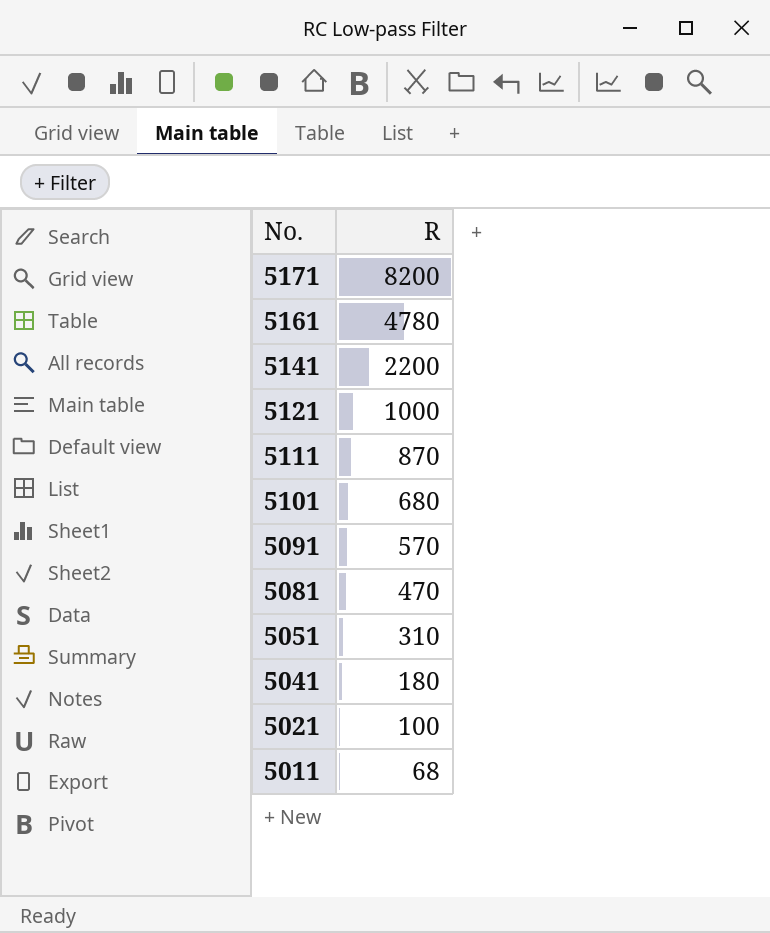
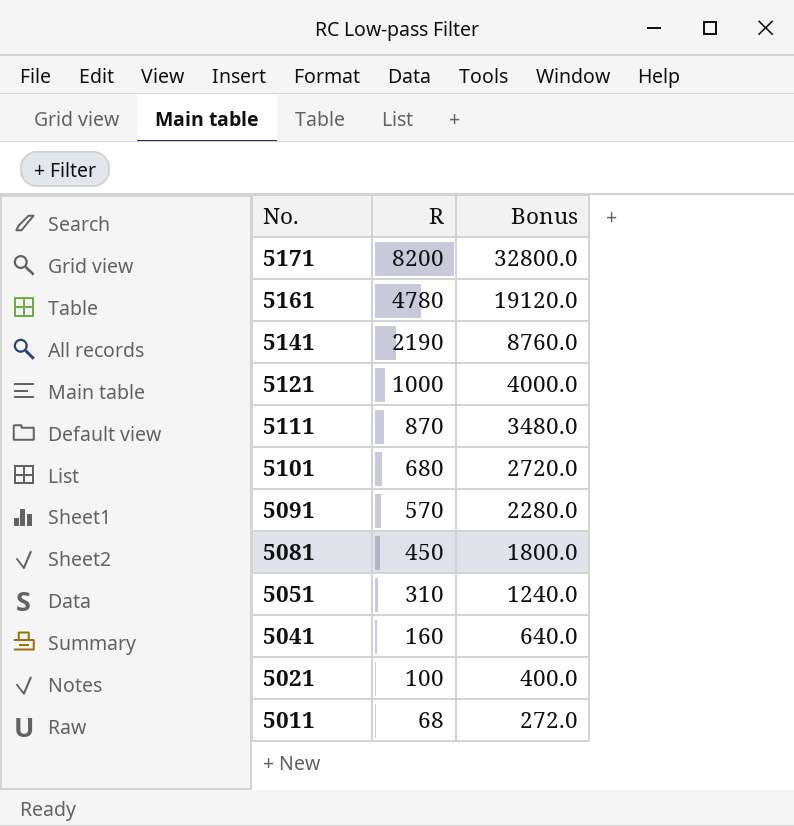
column Bonus | formula: none -> [R] * 4
5141 | R: 2200 -> 2190
5081 | R: 470 -> 450
5041 | R: 180 -> 160

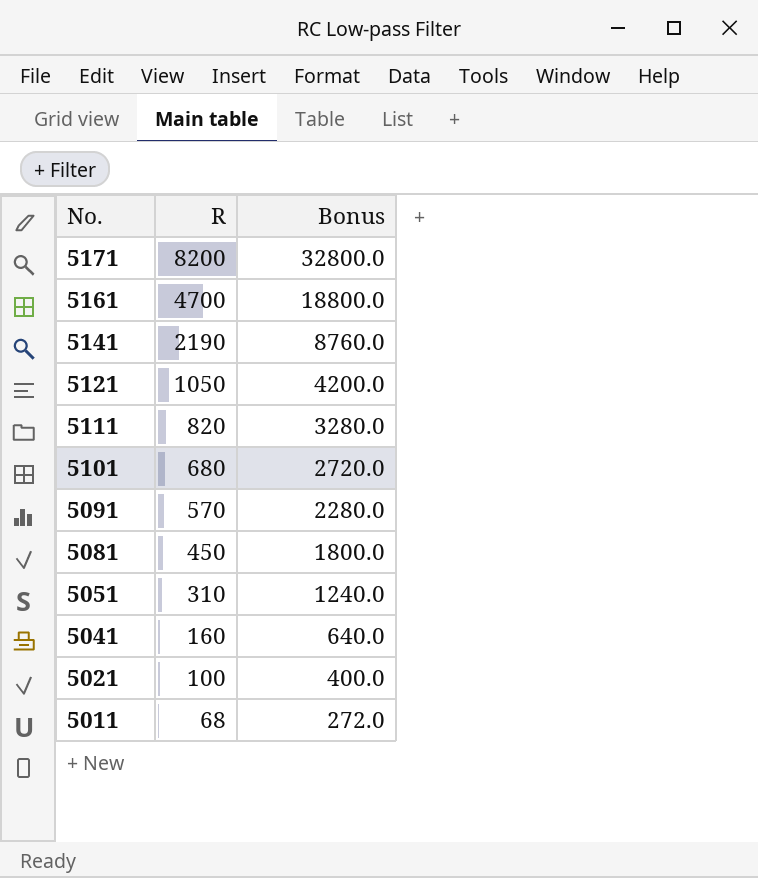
5161 | R: 4780 -> 4700
5161 | Bonus: 19120.0 -> 18800.0
5121 | R: 1000 -> 1050
5121 | Bonus: 4000.0 -> 4200.0
5111 | R: 870 -> 820
5111 | Bonus: 3480.0 -> 3280.0

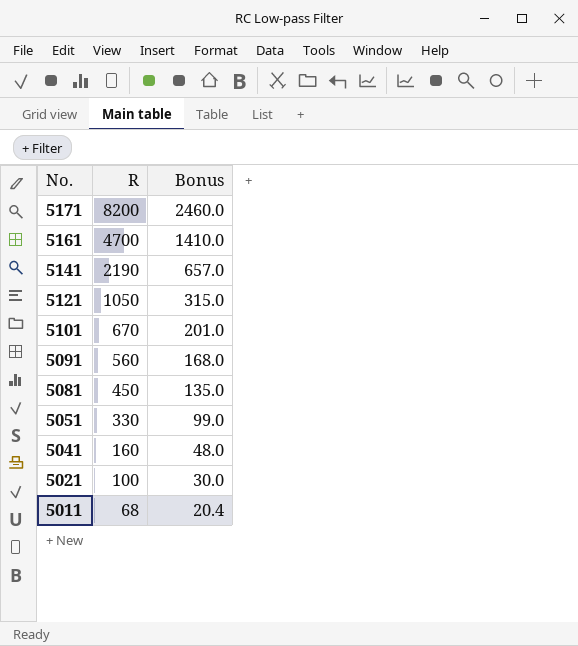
column Bonus | formula: [R] * 4 -> [R] * 0.3
row 5111: 820 | 3280.0 -> none
5101 | R: 680 -> 670
5091 | R: 570 -> 560
5051 | R: 310 -> 330

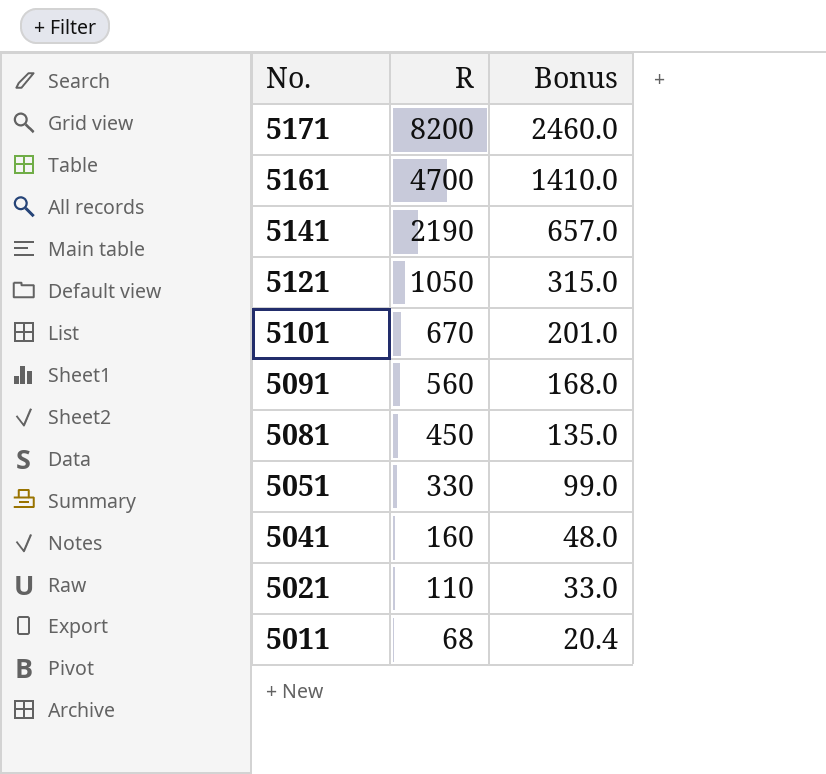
5021 | R: 100 -> 110
5021 | Bonus: 30.0 -> 33.0

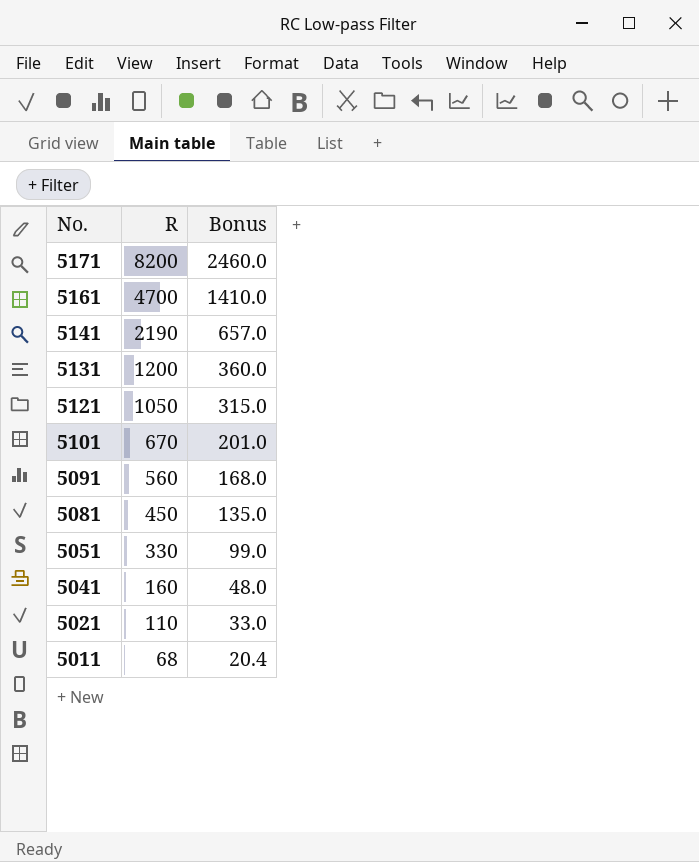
row 5131: none -> 1200 | 360.0

